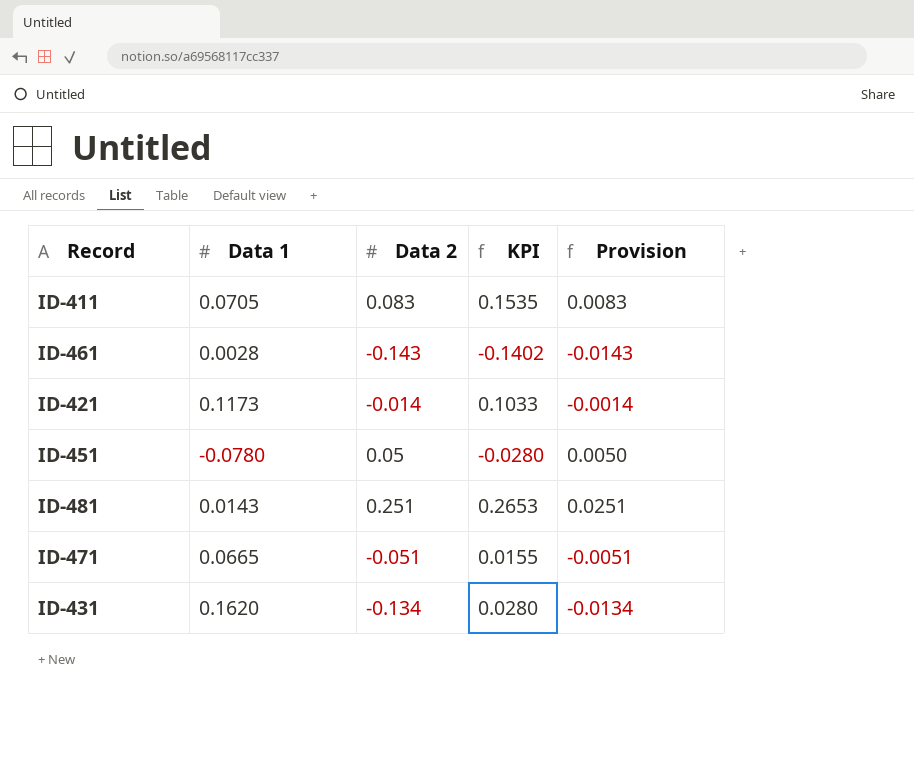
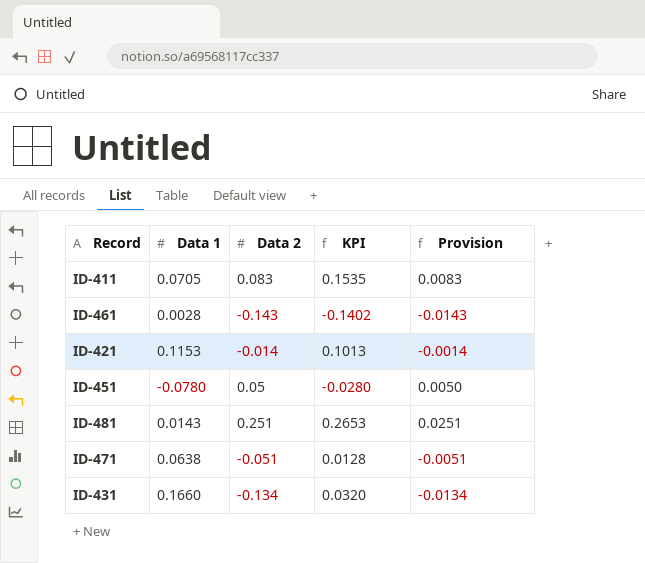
ID-421 | Data 1: 0.1173 -> 0.1153
ID-421 | KPI: 0.1033 -> 0.1013
ID-471 | Data 1: 0.0665 -> 0.0638
ID-471 | KPI: 0.0155 -> 0.0128
ID-431 | Data 1: 0.1620 -> 0.1660
ID-431 | KPI: 0.0280 -> 0.0320

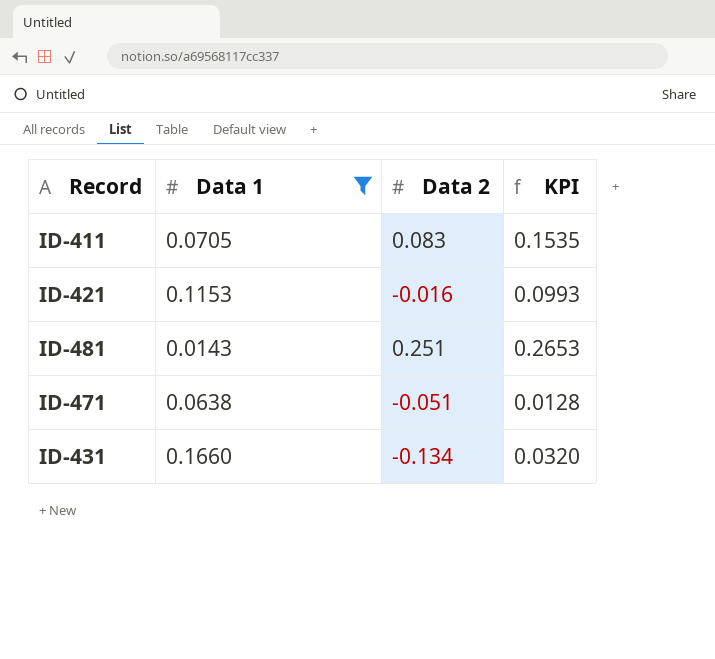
filter: none -> Data 1 >= 0.0143
column Provision | formula: [Data 2] * 0.1 -> none
ID-421 | Data 2: -0.014 -> -0.016
ID-421 | KPI: 0.1013 -> 0.0993

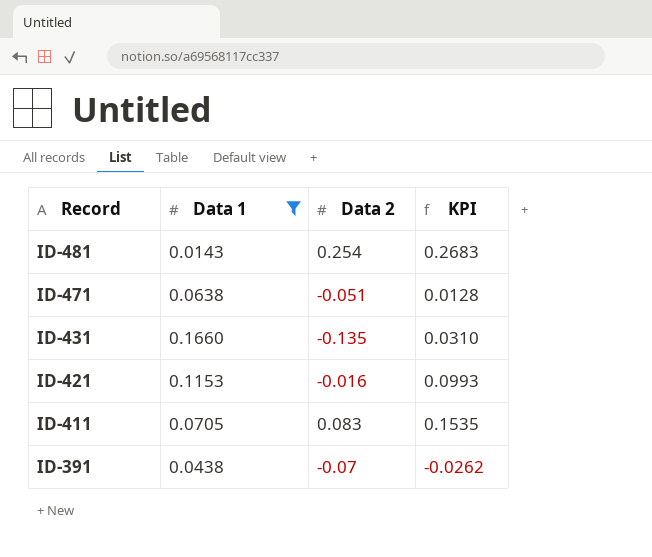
row order: none -> Record descending
ID-481 | Data 2: 0.251 -> 0.254
ID-481 | KPI: 0.2653 -> 0.2683
ID-431 | Data 2: -0.134 -> -0.135
ID-431 | KPI: 0.0320 -> 0.0310
row ID-391: none -> 0.0438 | -0.07 | -0.0262

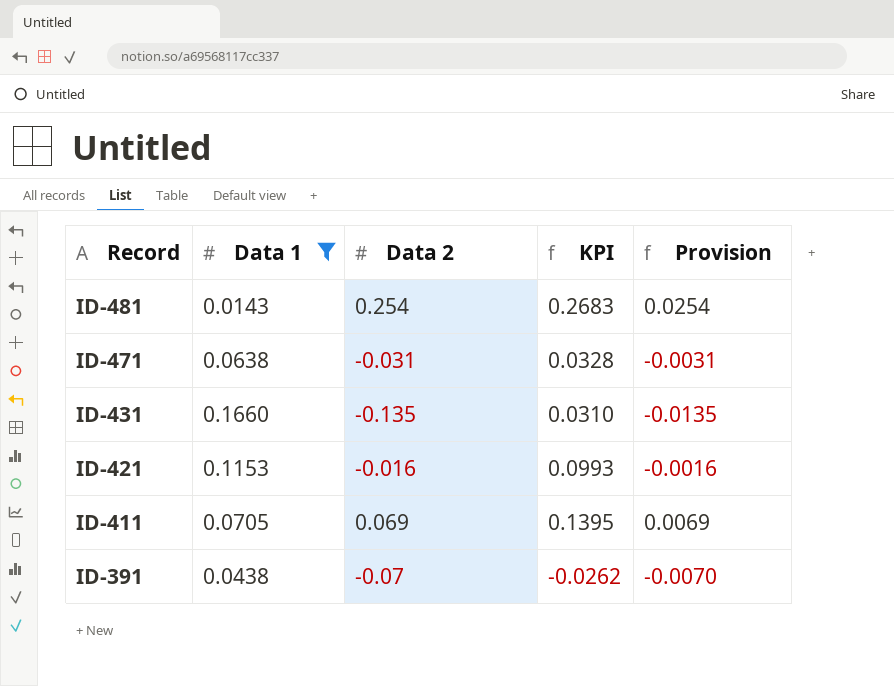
column Provision | formula: none -> [Data 2] * 0.1
ID-471 | Data 2: -0.051 -> -0.031
ID-471 | KPI: 0.0128 -> 0.0328
ID-411 | Data 2: 0.083 -> 0.069
ID-411 | KPI: 0.1535 -> 0.1395

